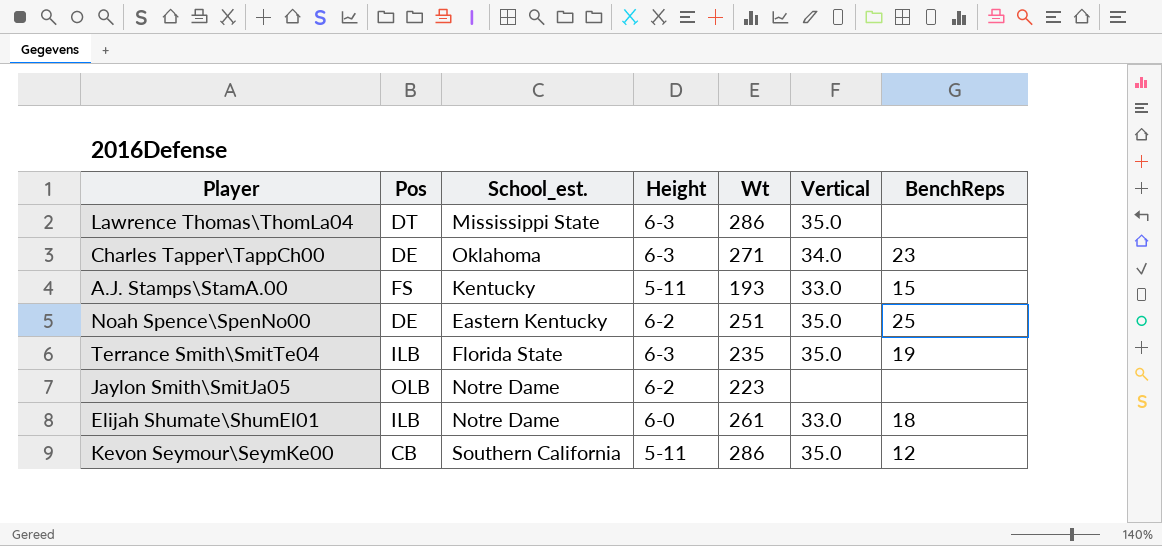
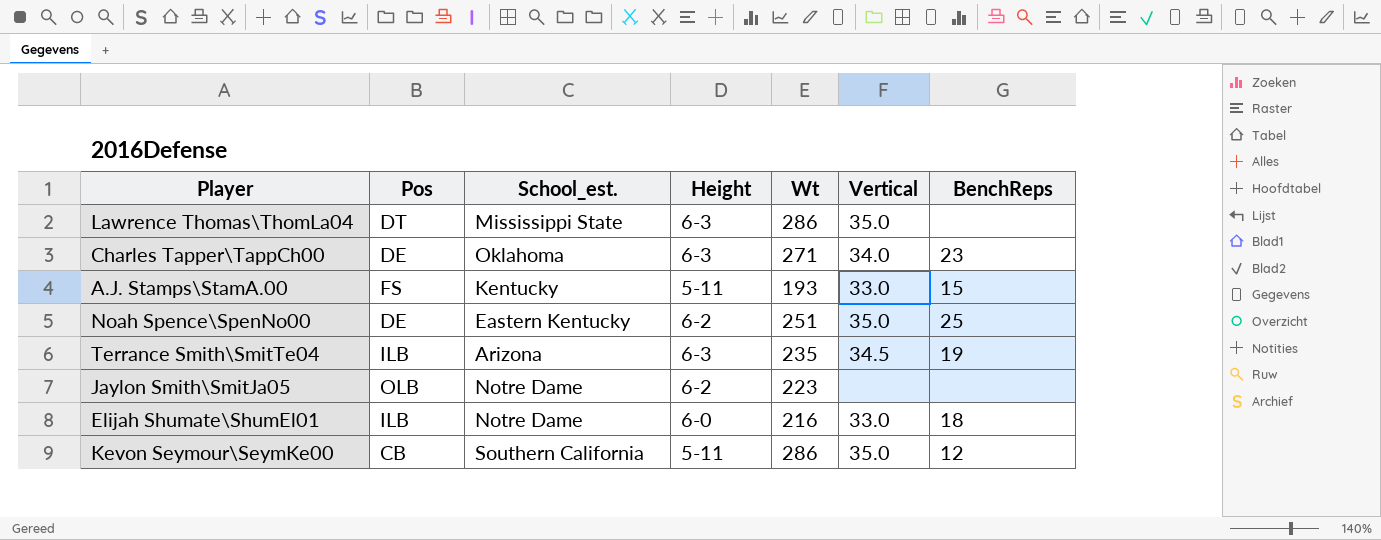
Terrance Smith\SmitTe04 | School_est.: Florida State -> Arizona
Terrance Smith\SmitTe04 | Vertical: 35.0 -> 34.5
Elijah Shumate\ShumEl01 | Wt: 261 -> 216

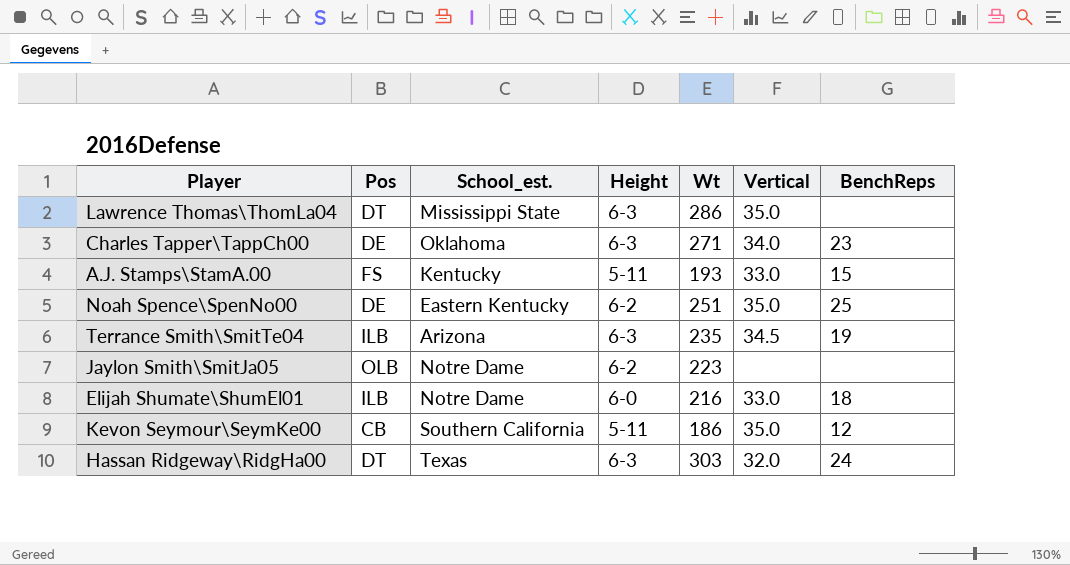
Kevon Seymour\SeymKe00 | Wt: 286 -> 186
row Hassan Ridgeway\RidgHa00: none -> DT | Texas | 6-3 | 303 | 32.0 | 24

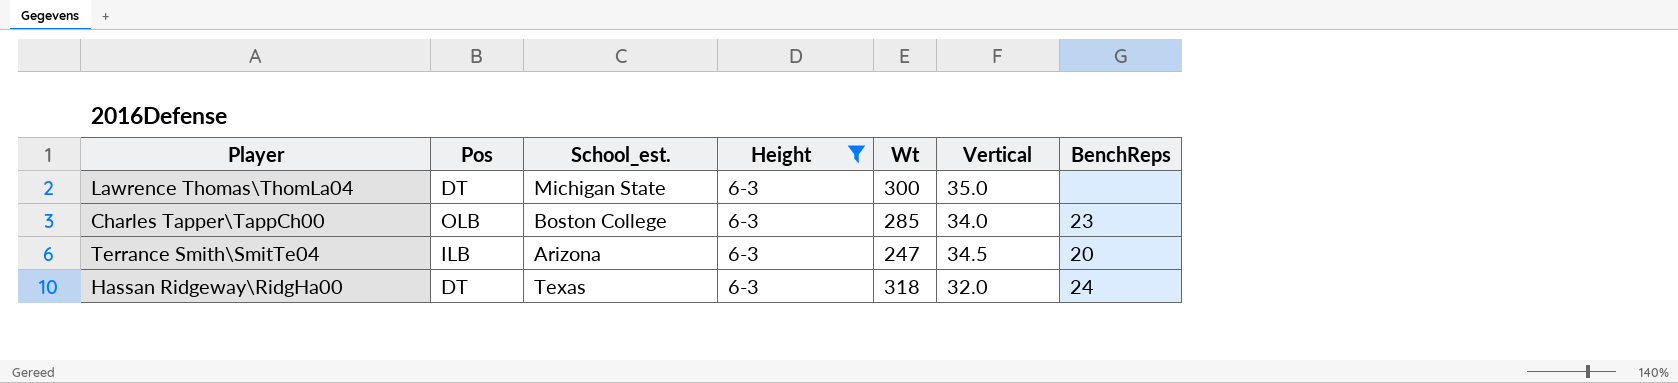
filter: none -> Height = 6-3
Lawrence Thomas\ThomLa04 | School_est.: Mississippi State -> Michigan State
Lawrence Thomas\ThomLa04 | Wt: 286 -> 300
Charles Tapper\TappCh00 | Pos: DE -> OLB
Charles Tapper\TappCh00 | School_est.: Oklahoma -> Boston College
Charles Tapper\TappCh00 | Wt: 271 -> 285
Terrance Smith\SmitTe04 | Wt: 235 -> 247
Terrance Smith\SmitTe04 | BenchReps: 19 -> 20
Hassan Ridgeway\RidgHa00 | Wt: 303 -> 318

